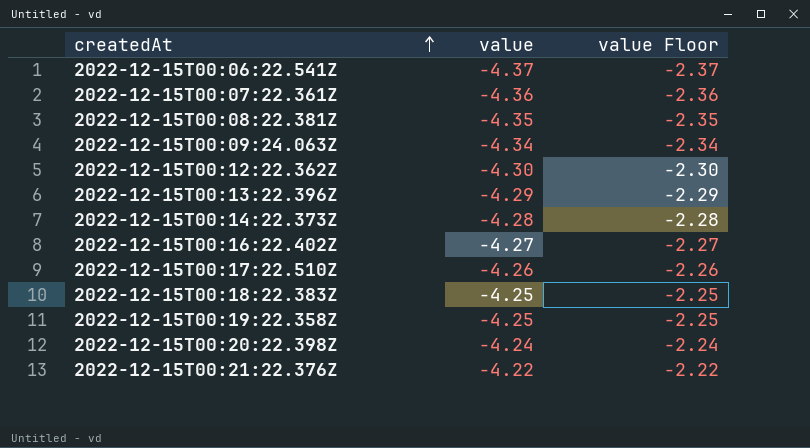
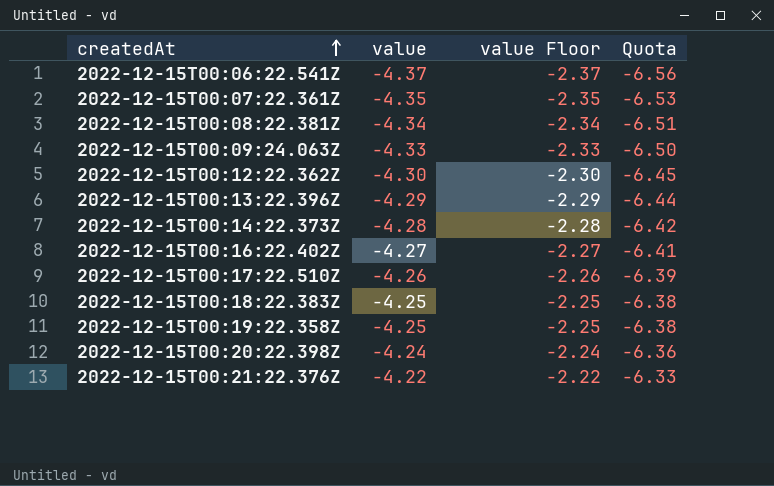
column Quota | formula: none -> [value] * 1.5
2022-12-15T00:07:22.361Z | value: -4.36 -> -4.35
2022-12-15T00:07:22.361Z | value Floor: -2.36 -> -2.35
2022-12-15T00:08:22.381Z | value: -4.35 -> -4.34
2022-12-15T00:08:22.381Z | value Floor: -2.35 -> -2.34
2022-12-15T00:09:24.063Z | value: -4.34 -> -4.33
2022-12-15T00:09:24.063Z | value Floor: -2.34 -> -2.33

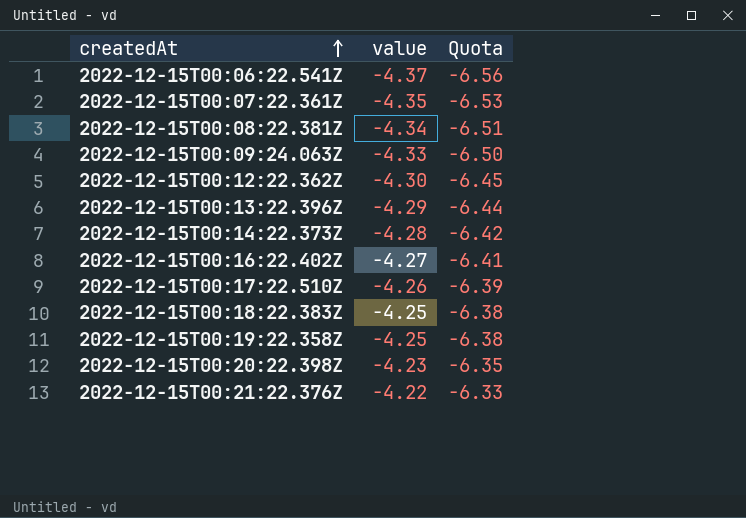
column value Floor | formula: [value] + 2 -> none
2022-12-15T00:20:22.398Z | value: -4.24 -> -4.23
2022-12-15T00:20:22.398Z | Quota: -6.36 -> -6.35

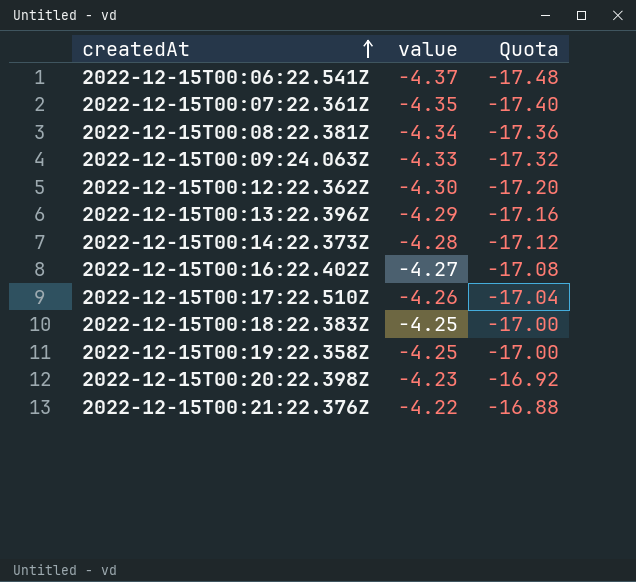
column Quota | formula: [value] * 1.5 -> [value] * 4

